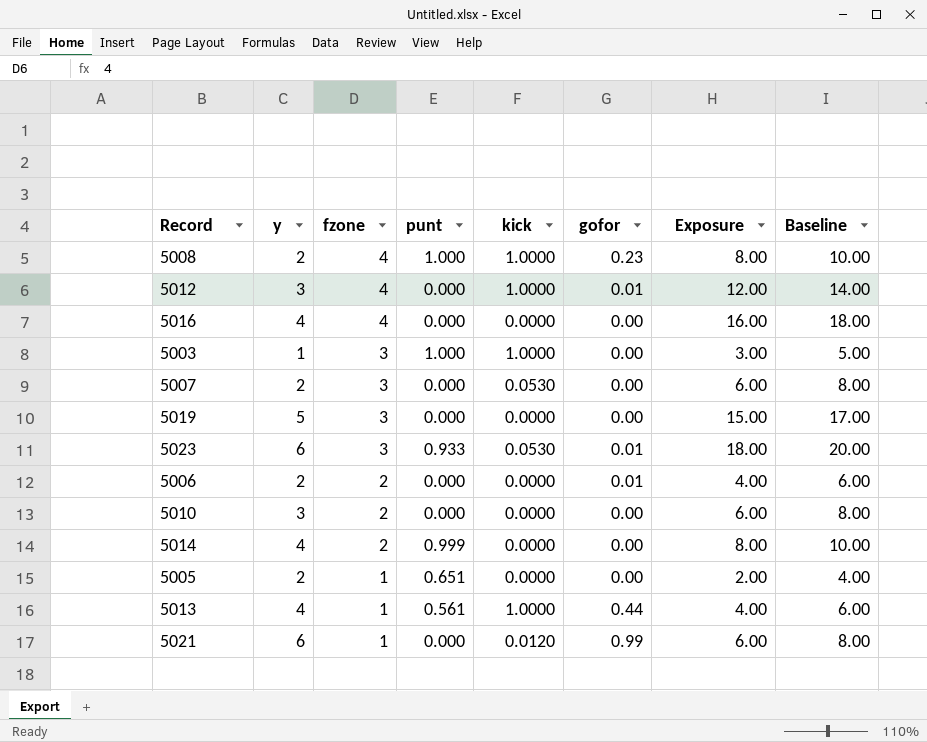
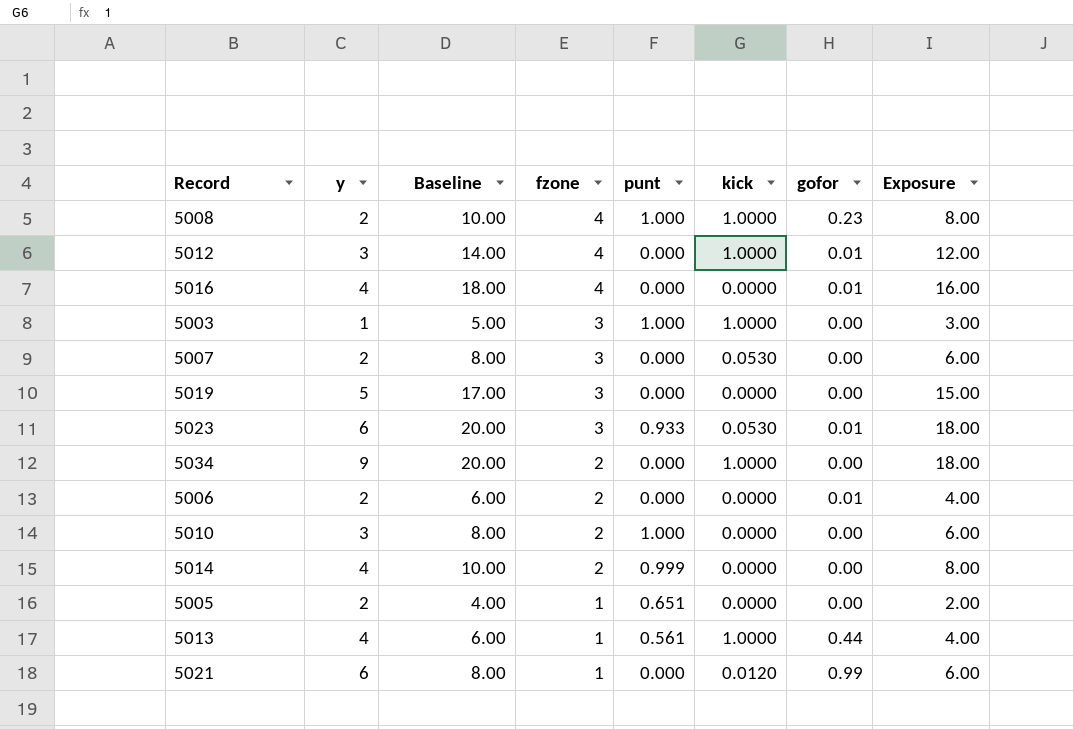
column Baseline | position: 8 -> 3
5016 | gofor: 0.00 -> 0.01
row 5034: none -> 9 | 20.00 | 2 | 0.000 | 1.0000 | 0.00 | 18.00
5010 | punt: 0.000 -> 1.000

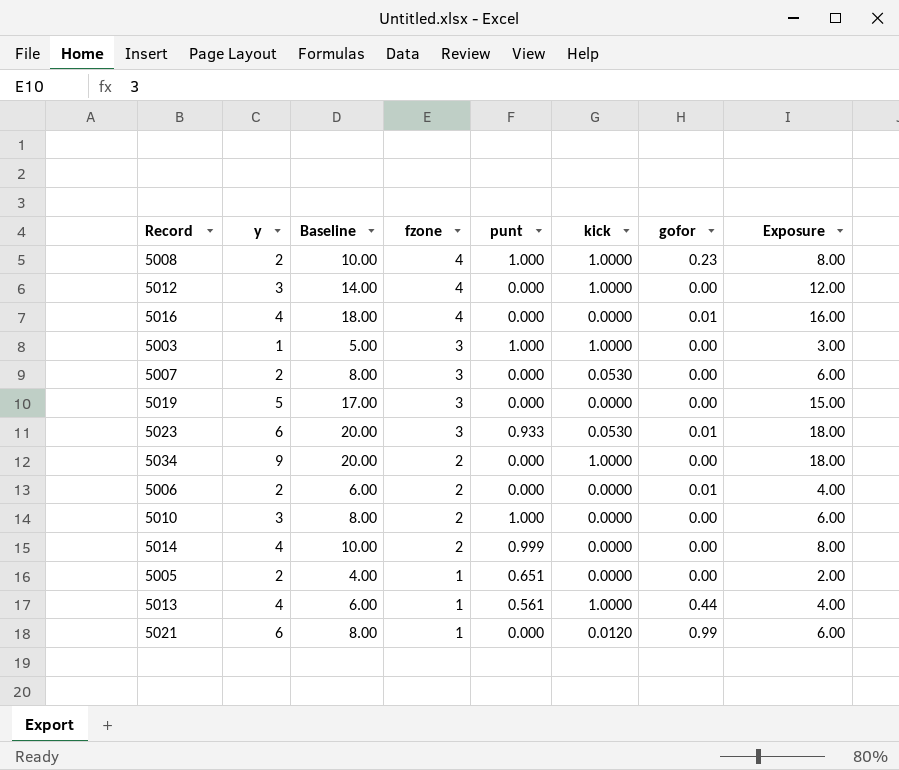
5012 | gofor: 0.01 -> 0.00

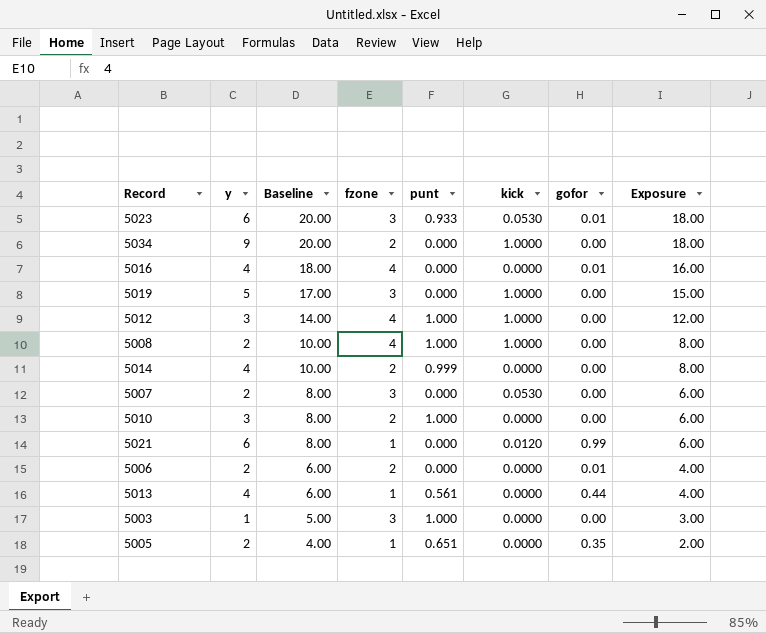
row order: fzone descending -> Baseline descending
5019 | kick: 0.0000 -> 1.0000
5012 | punt: 0.000 -> 1.000
5008 | gofor: 0.23 -> 0.00
5013 | kick: 1.0000 -> 0.0000
5003 | kick: 1.0000 -> 0.0000
5005 | gofor: 0.00 -> 0.35

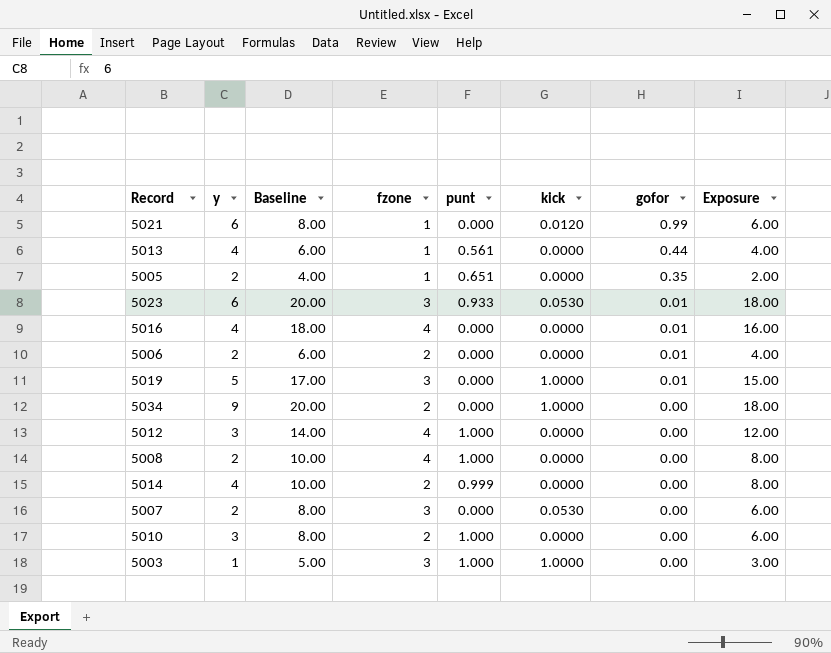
row order: Baseline descending -> gofor descending
5019 | gofor: 0.00 -> 0.01
5012 | kick: 1.0000 -> 0.0000
5008 | kick: 1.0000 -> 0.0000
5003 | kick: 0.0000 -> 1.0000

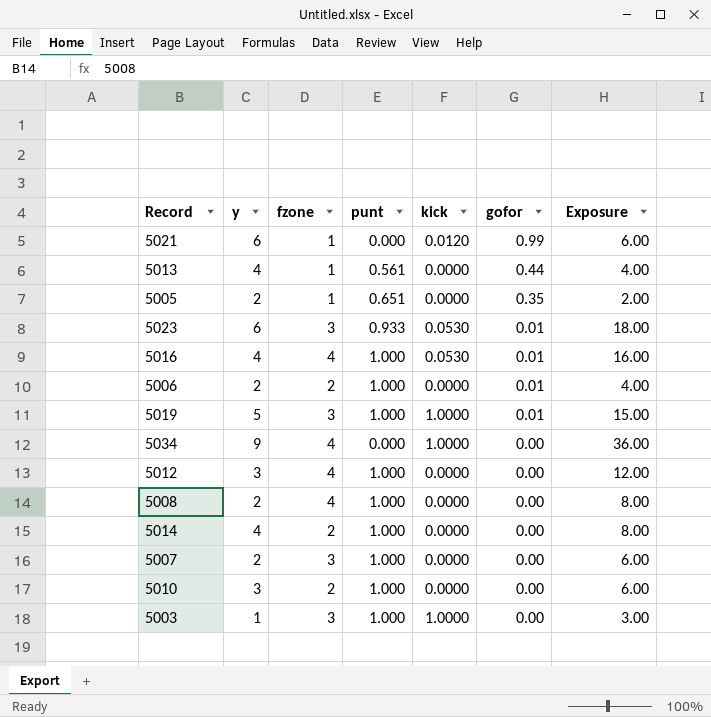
column Baseline | formula: [Exposure] + 2 -> none
5016 | punt: 0.000 -> 1.000
5016 | kick: 0.0000 -> 0.0530
5006 | punt: 0.000 -> 1.000
5019 | punt: 0.000 -> 1.000
5034 | fzone: 2 -> 4
5034 | Exposure: 18.00 -> 36.00
5014 | punt: 0.999 -> 1.000
5007 | punt: 0.000 -> 1.000
5007 | kick: 0.0530 -> 0.0000

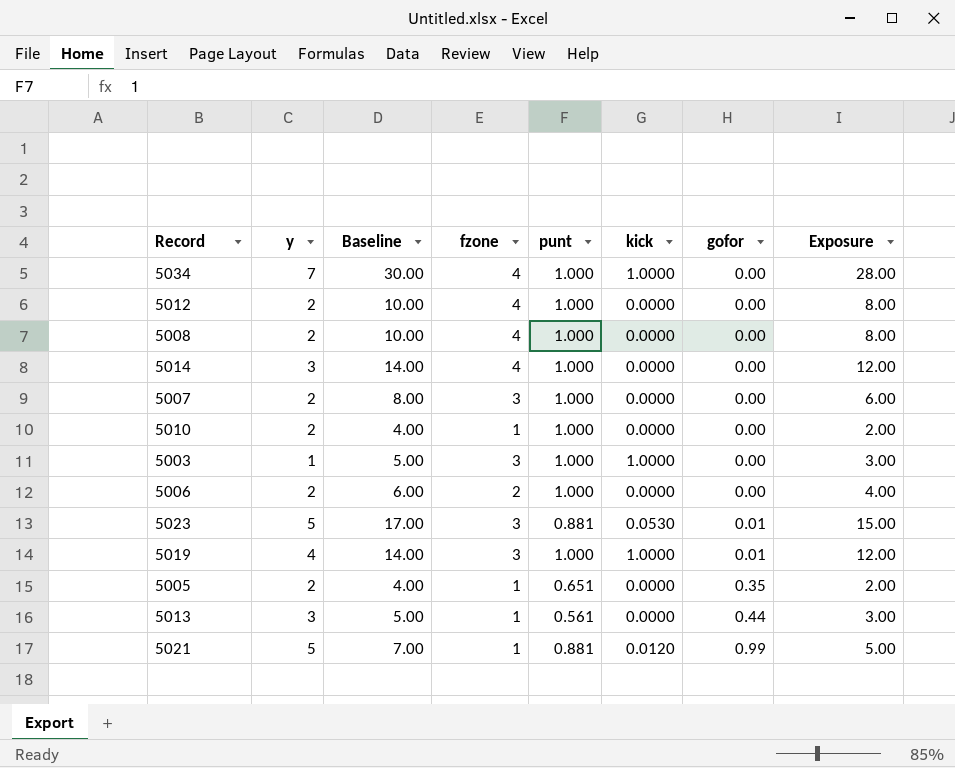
row order: gofor descending -> gofor ascending
column Baseline | formula: none -> [Exposure] + 2
row 5016: 4 | 4 | 1.000 | 0.0530 | 0.01 | 16.00 -> none
5034 | y: 9 -> 7
5034 | punt: 0.000 -> 1.000
5034 | Exposure: 36.00 -> 28.00
5012 | y: 3 -> 2
5012 | Exposure: 12.00 -> 8.00
5014 | y: 4 -> 3
5014 | fzone: 2 -> 4
5014 | Exposure: 8.00 -> 12.00
5010 | y: 3 -> 2
5010 | fzone: 2 -> 1
5010 | Exposure: 6.00 -> 2.00
5006 | gofor: 0.01 -> 0.00
5023 | y: 6 -> 5
5023 | punt: 0.933 -> 0.881
5023 | Exposure: 18.00 -> 15.00
5019 | y: 5 -> 4
5019 | Exposure: 15.00 -> 12.00
5013 | y: 4 -> 3
5013 | Exposure: 4.00 -> 3.00
5021 | y: 6 -> 5
5021 | punt: 0.000 -> 0.881
5021 | Exposure: 6.00 -> 5.00

